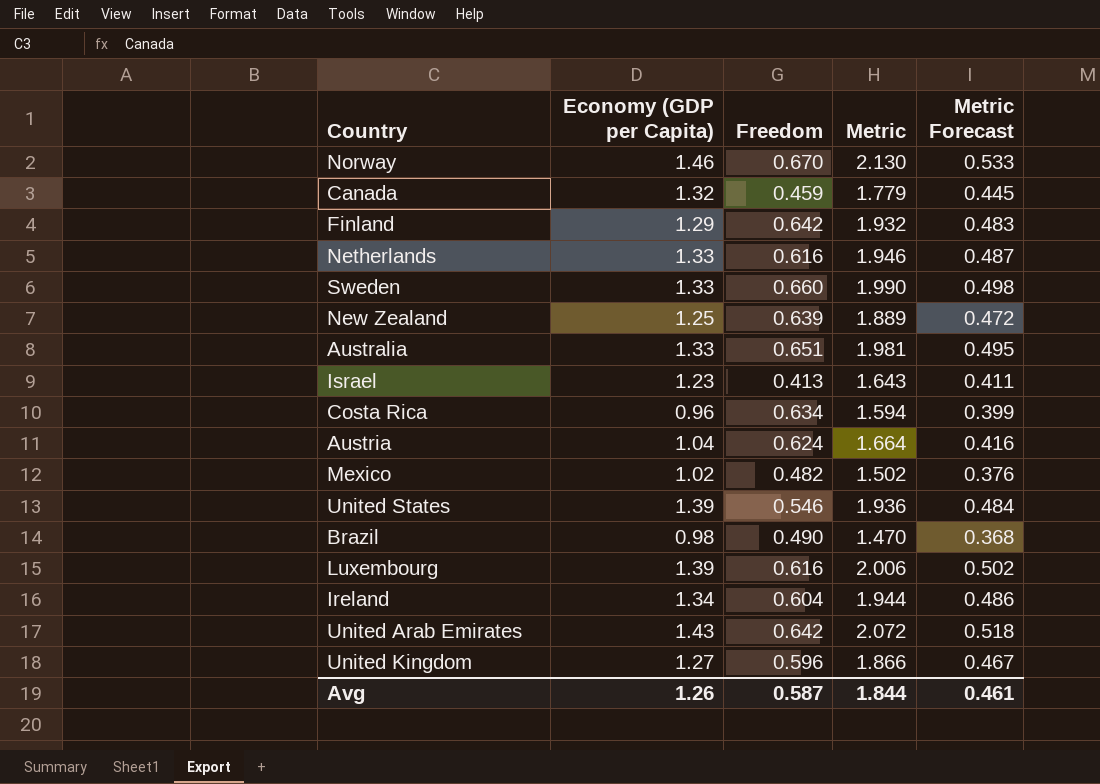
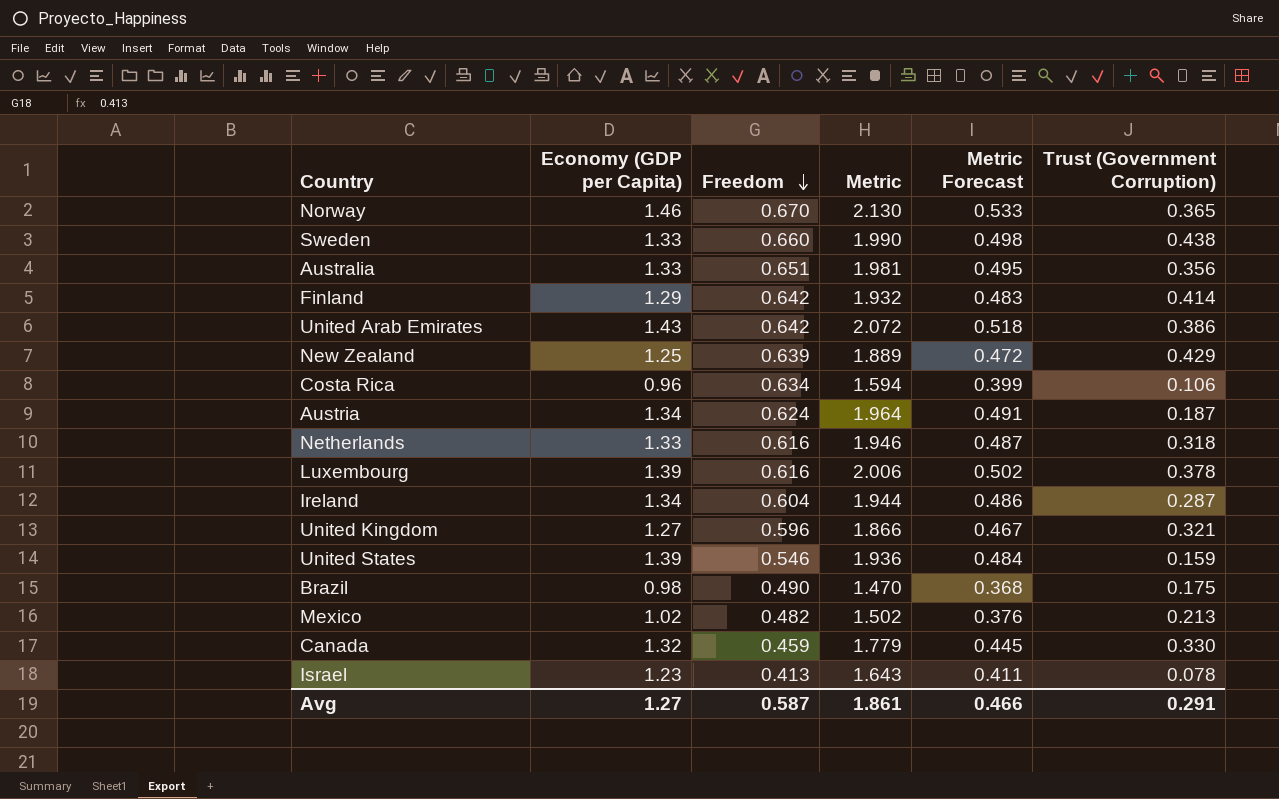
row order: none -> Freedom descending
column Trust (Government Corruption) | position: none -> 6
Austria | Economy (GDP per Capita): 1.04 -> 1.34
Austria | Metric: 1.664 -> 1.964
Austria | Metric Forecast: 0.416 -> 0.491
Avg | Economy (GDP per Capita): 1.26 -> 1.27
Avg | Metric: 1.844 -> 1.861
Avg | Metric Forecast: 0.461 -> 0.466

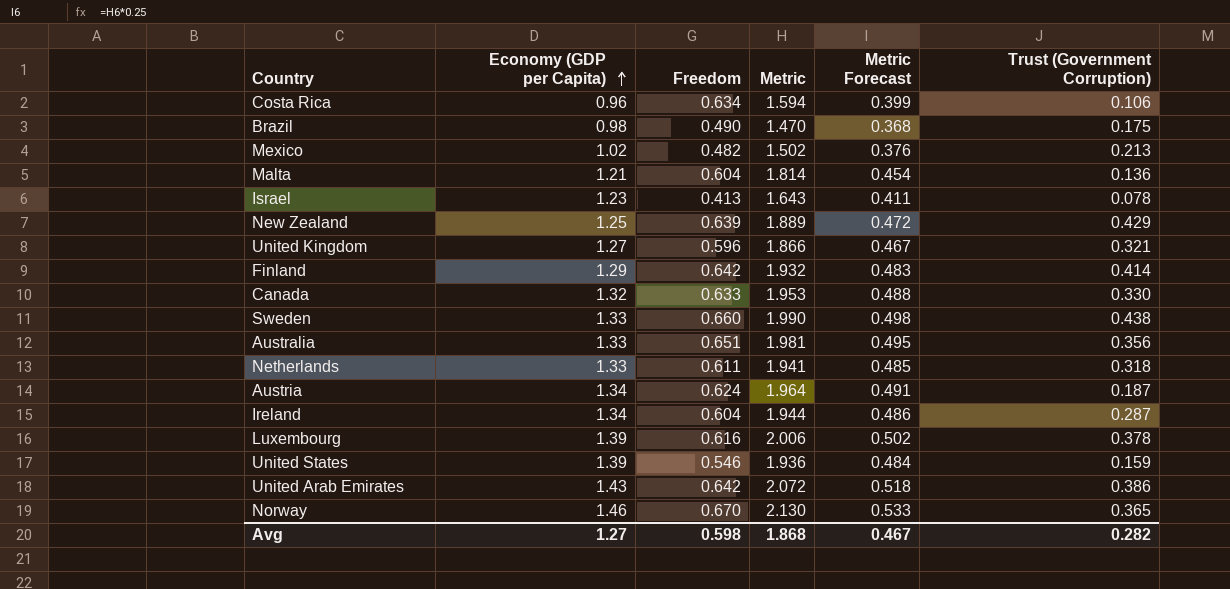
row order: Freedom descending -> Economy (GDP per Capita) ascending
row Malta: none -> 1.21 | 0.604 | 1.814 | 0.454 | 0.136
Canada | Freedom: 0.459 -> 0.633
Canada | Metric: 1.779 -> 1.953
Canada | Metric Forecast: 0.445 -> 0.488
Netherlands | Freedom: 0.616 -> 0.611
Netherlands | Metric: 1.946 -> 1.941
Netherlands | Metric Forecast: 0.487 -> 0.485
Avg | Freedom: 0.587 -> 0.598
Avg | Metric: 1.861 -> 1.868
Avg | Metric Forecast: 0.466 -> 0.467
Avg | Trust (Government Corruption): 0.291 -> 0.282

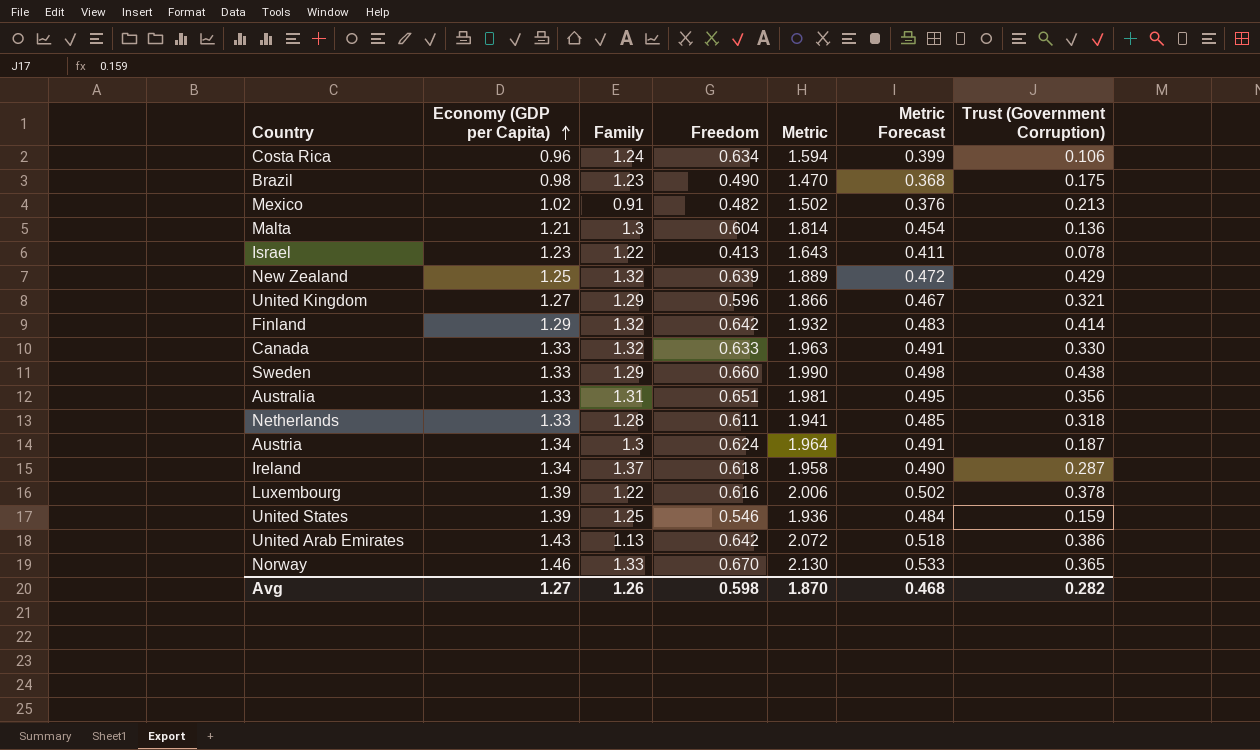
column Family | position: none -> 3
Canada | Economy (GDP per Capita): 1.32 -> 1.33
Canada | Metric: 1.953 -> 1.963
Canada | Metric Forecast: 0.488 -> 0.491
Ireland | Freedom: 0.604 -> 0.618
Ireland | Metric: 1.944 -> 1.958
Ireland | Metric Forecast: 0.486 -> 0.490
Avg | Metric: 1.868 -> 1.870
Avg | Metric Forecast: 0.467 -> 0.468

